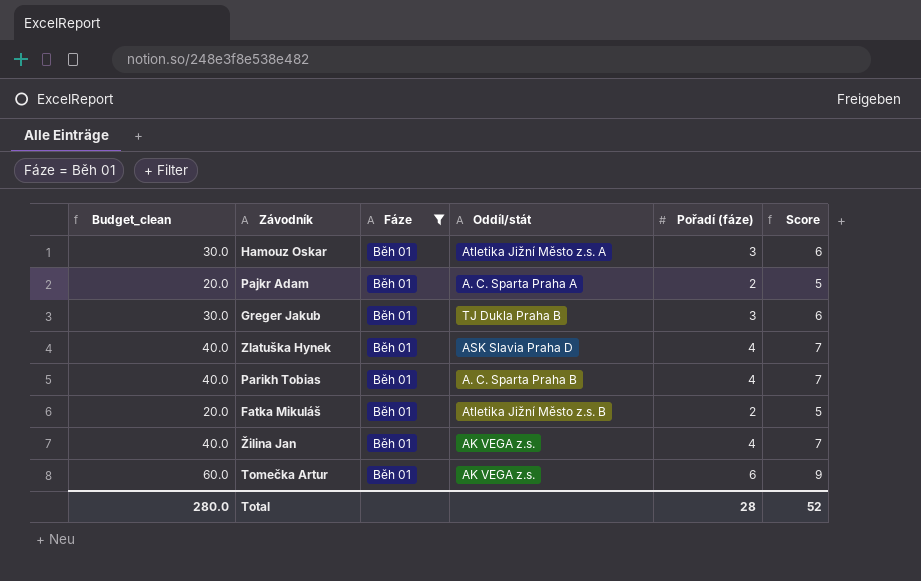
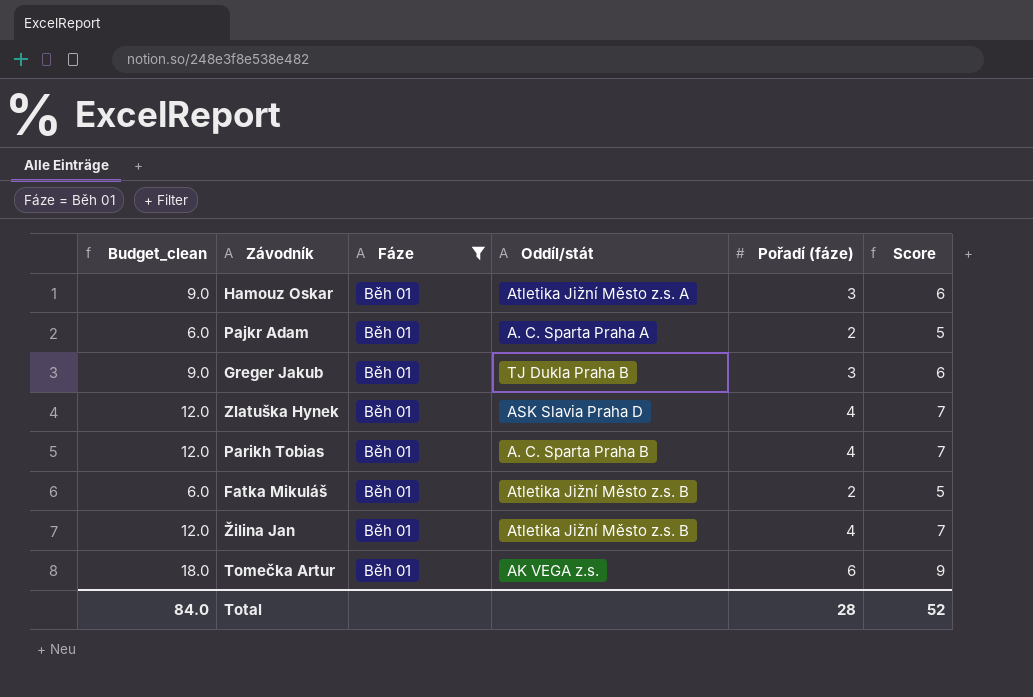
column Budget_clean | formula: [Pořadí (fáze)] * 10 -> [Pořadí (fáze)] * 3
Žilina Jan | Oddíl/stát: AK VEGA z.s. -> Atletika Jižní Město z.s. B
Total | Budget_clean: 280.0 -> 84.0

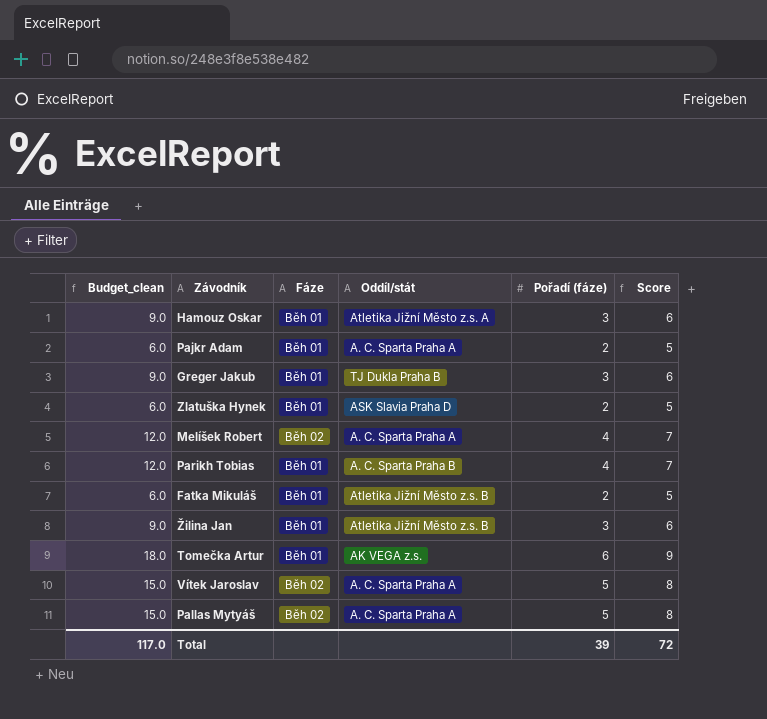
filter: Fáze = Běh 01 -> none
Zlatuška Hynek | Budget_clean: 12.0 -> 6.0
Zlatuška Hynek | Pořadí (fáze): 4 -> 2
Zlatuška Hynek | Score: 7 -> 5
Žilina Jan | Budget_clean: 12.0 -> 9.0
Žilina Jan | Pořadí (fáze): 4 -> 3
Žilina Jan | Score: 7 -> 6
Total | Budget_clean: 84.0 -> 117.0
Total | Pořadí (fáze): 28 -> 39
Total | Score: 52 -> 72

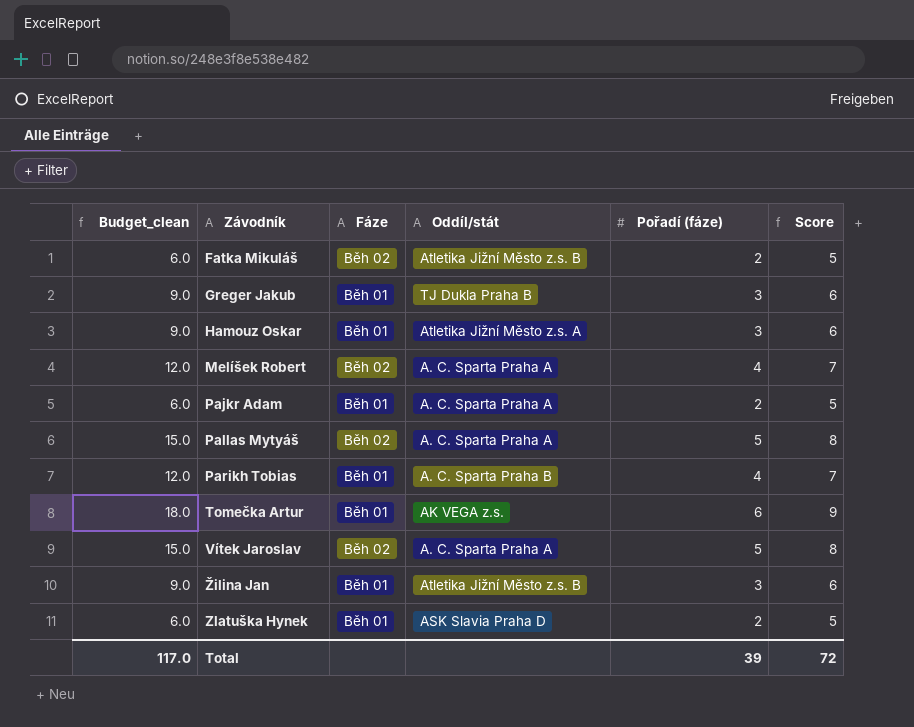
row order: none -> Závodník ascending
Fatka Mikuláš | Fáze: Běh 01 -> Běh 02

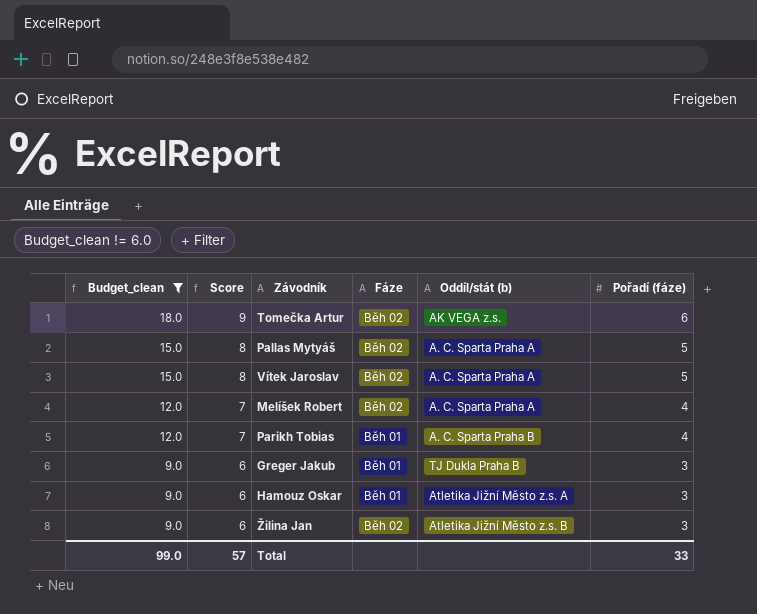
filter: none -> Budget_clean != 6.0
row order: Závodník ascending -> Budget_clean descending
column Score | position: 6 -> 2
column name: Oddíl/stát -> Oddíl/stát (b)
Tomečka Artur | Fáze: Běh 01 -> Běh 02
Žilina Jan | Fáze: Běh 01 -> Běh 02
Total | Budget_clean: 117.0 -> 99.0
Total | Score: 72 -> 57
Total | Pořadí (fáze): 39 -> 33

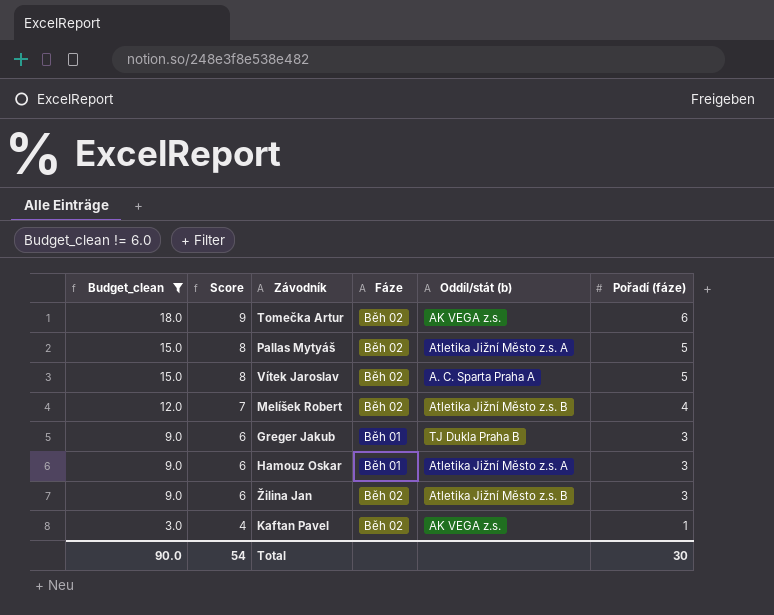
row Parikh Tobias: 12.0 | 7 | Běh 01 | A. C. Sparta Praha B | 4 -> none
Pallas Mytyáš | Oddíl/stát (b): A. C. Sparta Praha A -> Atletika Jižní Město z.s. A
Melíšek Robert | Oddíl/stát (b): A. C. Sparta Praha A -> Atletika Jižní Město z.s. B
row Kaftan Pavel: none -> 3.0 | 4 | Běh 02 | AK VEGA z.s. | 1
Total | Budget_clean: 99.0 -> 90.0
Total | Score: 57 -> 54
Total | Pořadí (fáze): 33 -> 30

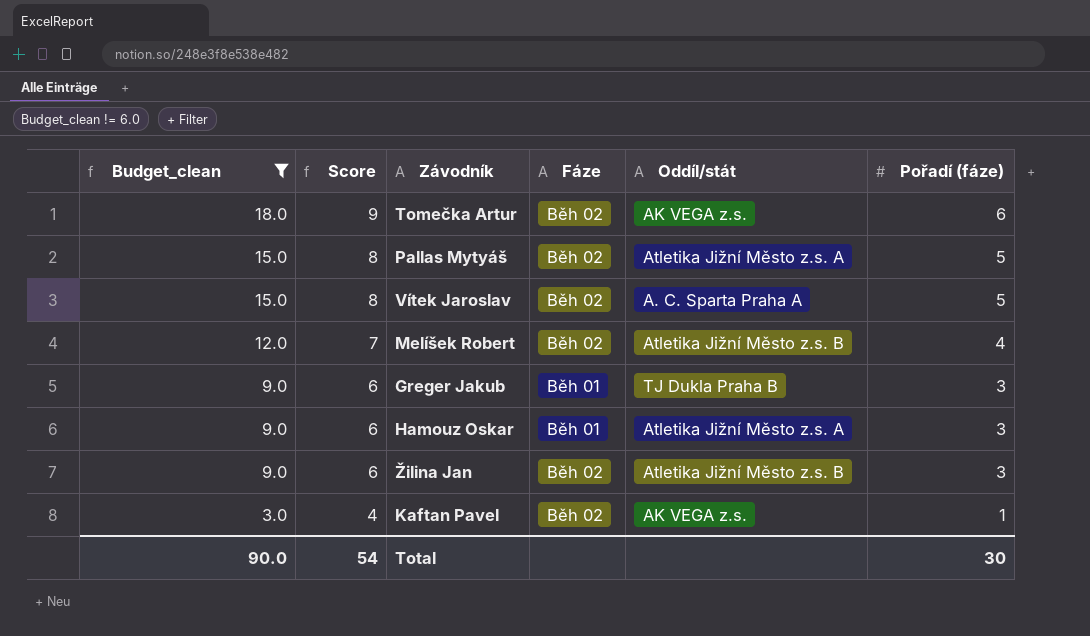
column name: Oddíl/stát (b) -> Oddíl/stát

